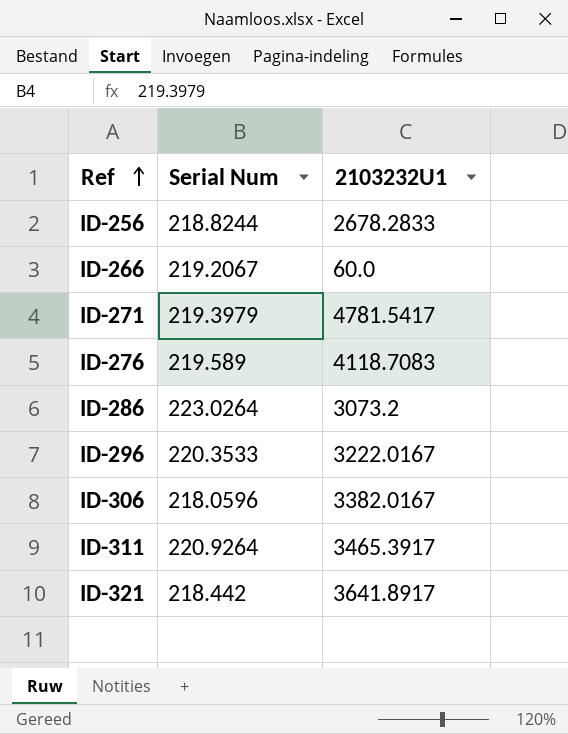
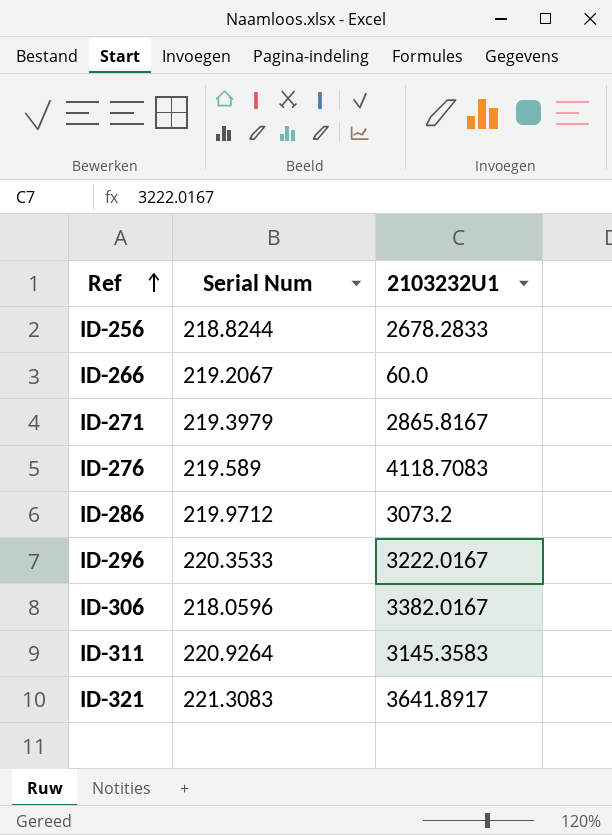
ID-271 | 2103232U1: 4781.5417 -> 2865.8167
ID-286 | Serial Num: 223.0264 -> 219.9712
ID-311 | 2103232U1: 3465.3917 -> 3145.3583
ID-321 | Serial Num: 218.442 -> 221.3083

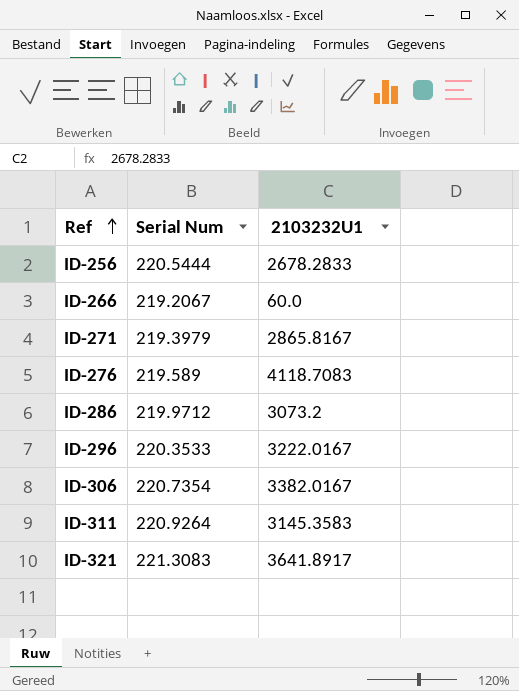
ID-256 | Serial Num: 218.8244 -> 220.5444
ID-306 | Serial Num: 218.0596 -> 220.7354

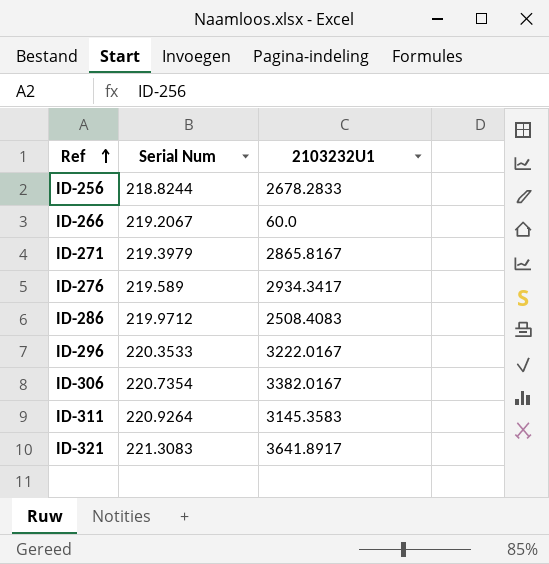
ID-256 | Serial Num: 220.5444 -> 218.8244
ID-276 | 2103232U1: 4118.7083 -> 2934.3417
ID-286 | 2103232U1: 3073.2 -> 2508.4083

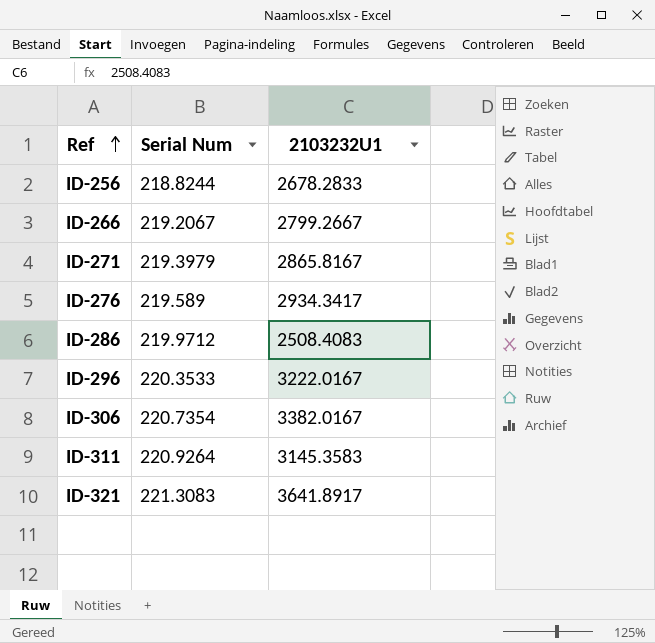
ID-266 | 2103232U1: 60.0 -> 2799.2667

